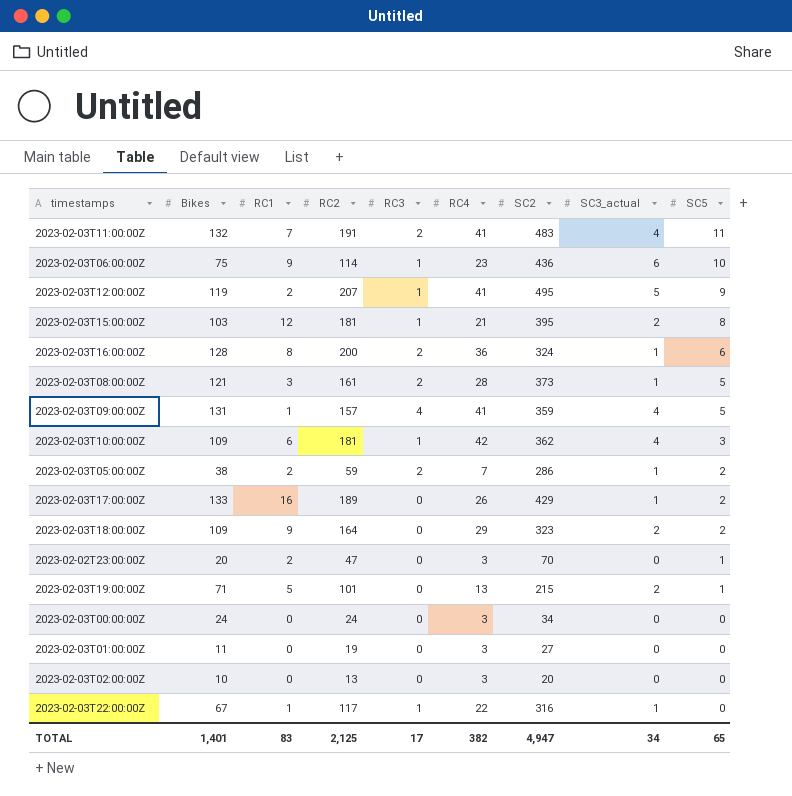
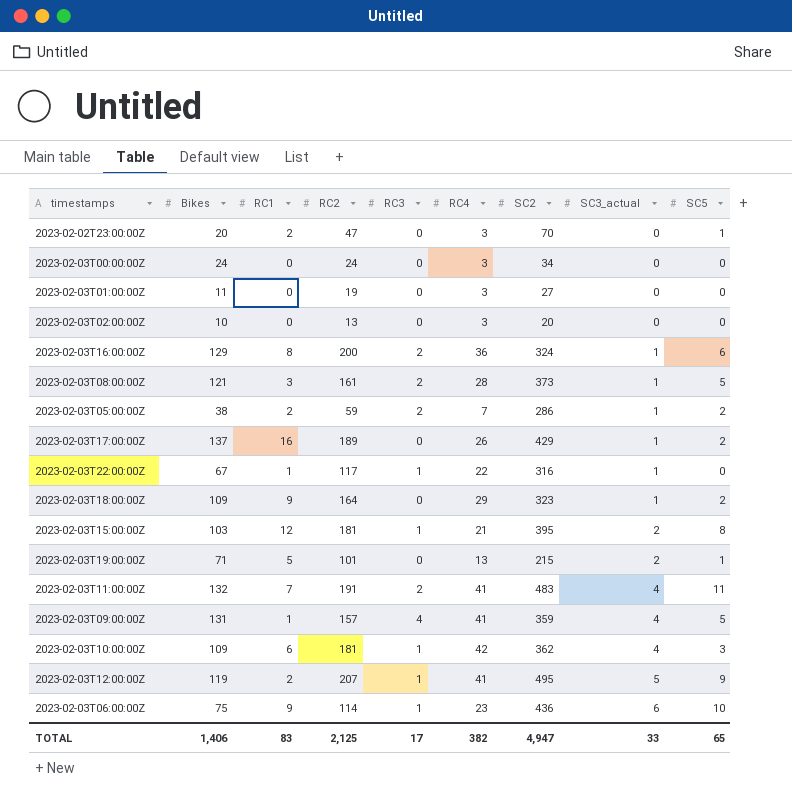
row order: SC5 descending -> SC3_actual ascending
2023-02-03T16:00:00Z | Bikes: 128 -> 129
2023-02-03T17:00:00Z | Bikes: 133 -> 137
2023-02-03T18:00:00Z | SC3_actual: 2 -> 1
TOTAL | Bikes: 1,401 -> 1,406
TOTAL | SC3_actual: 34 -> 33

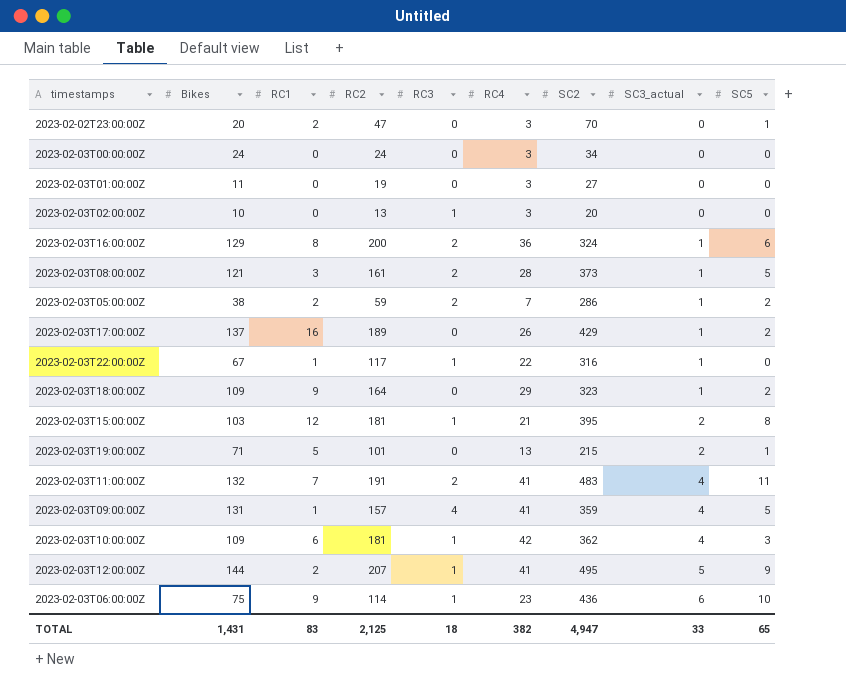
2023-02-03T02:00:00Z | RC3: 0 -> 1
2023-02-03T12:00:00Z | Bikes: 119 -> 144
TOTAL | Bikes: 1,406 -> 1,431
TOTAL | RC3: 17 -> 18

